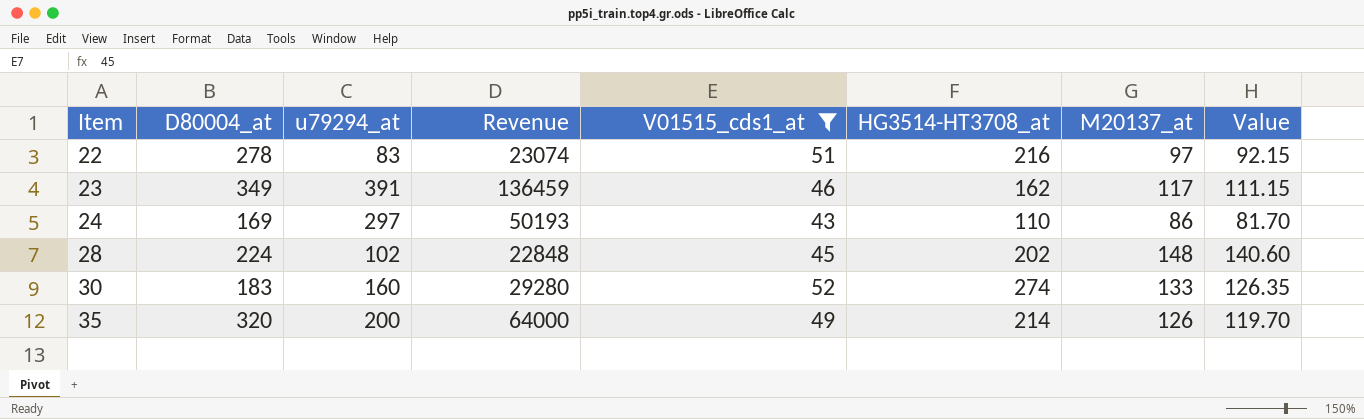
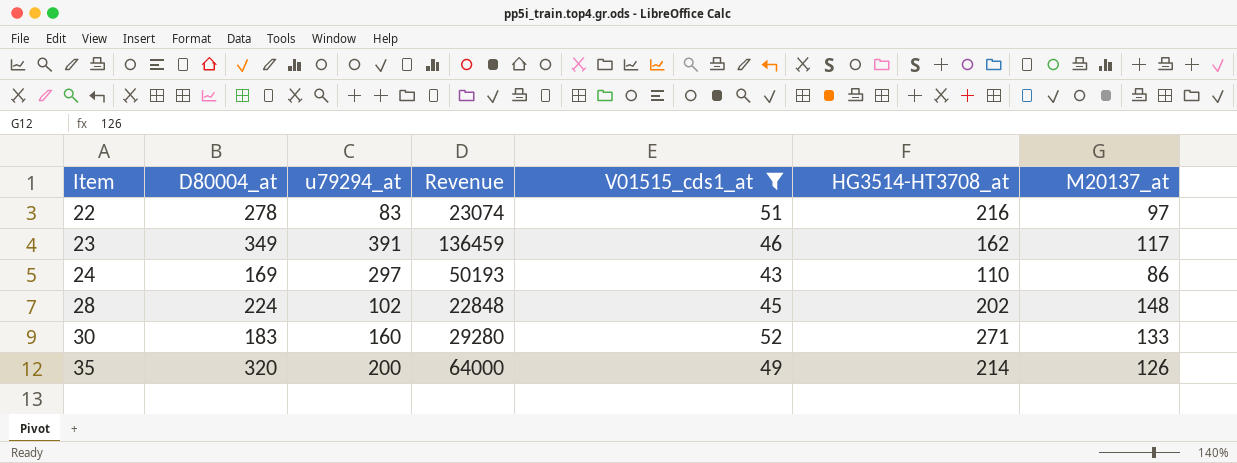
column Value | formula: [M20137_at] * 0.95 -> none
30 | HG3514-HT3708_at: 274 -> 271

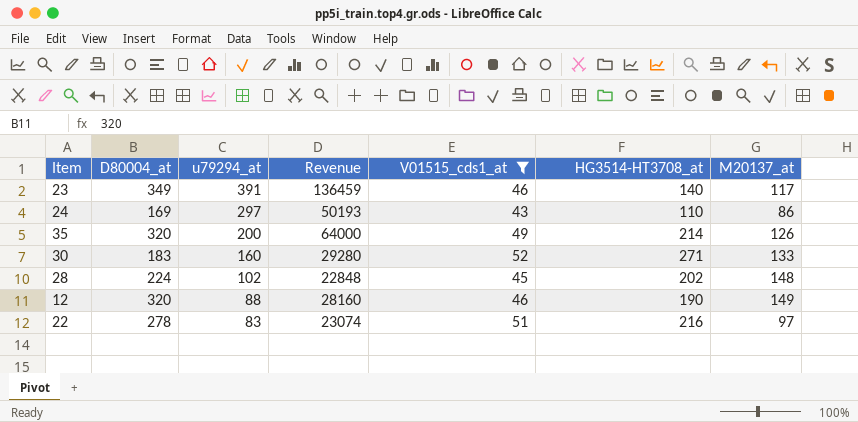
row order: Item ascending -> u79294_at descending
23 | HG3514-HT3708_at: 162 -> 140
row 12: none -> 320 | 88 | 28160 | 46 | 190 | 149

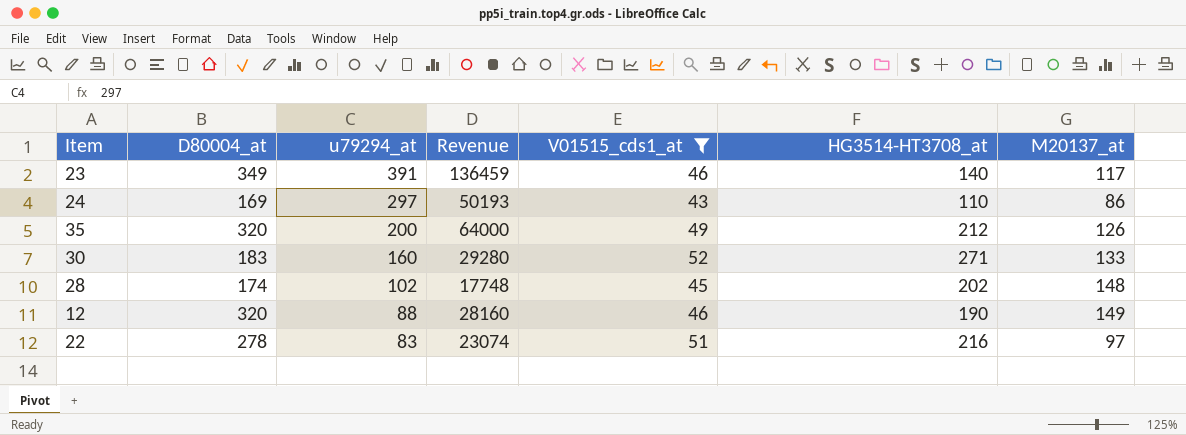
35 | HG3514-HT3708_at: 214 -> 212
28 | D80004_at: 224 -> 174
28 | Revenue: 22848 -> 17748

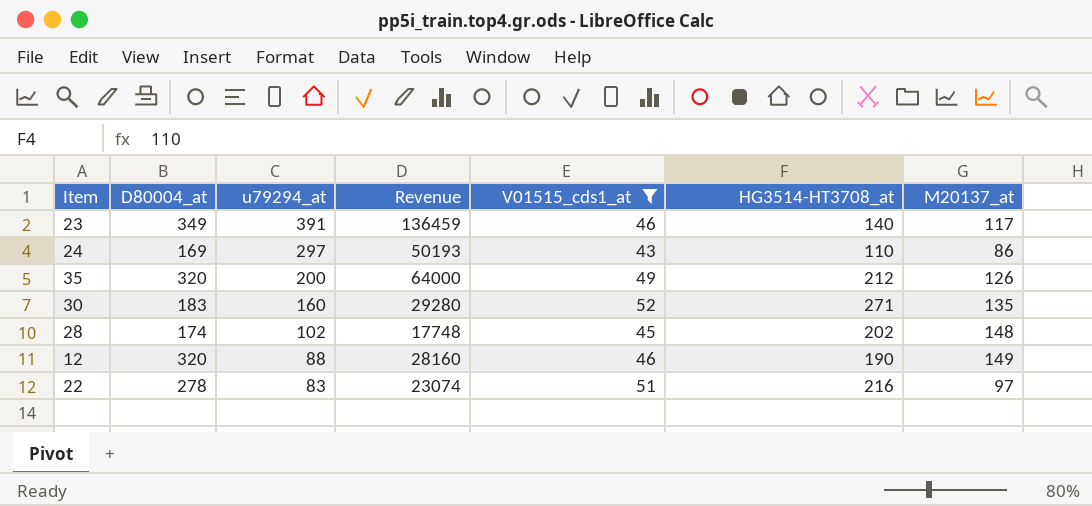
30 | M20137_at: 133 -> 135

